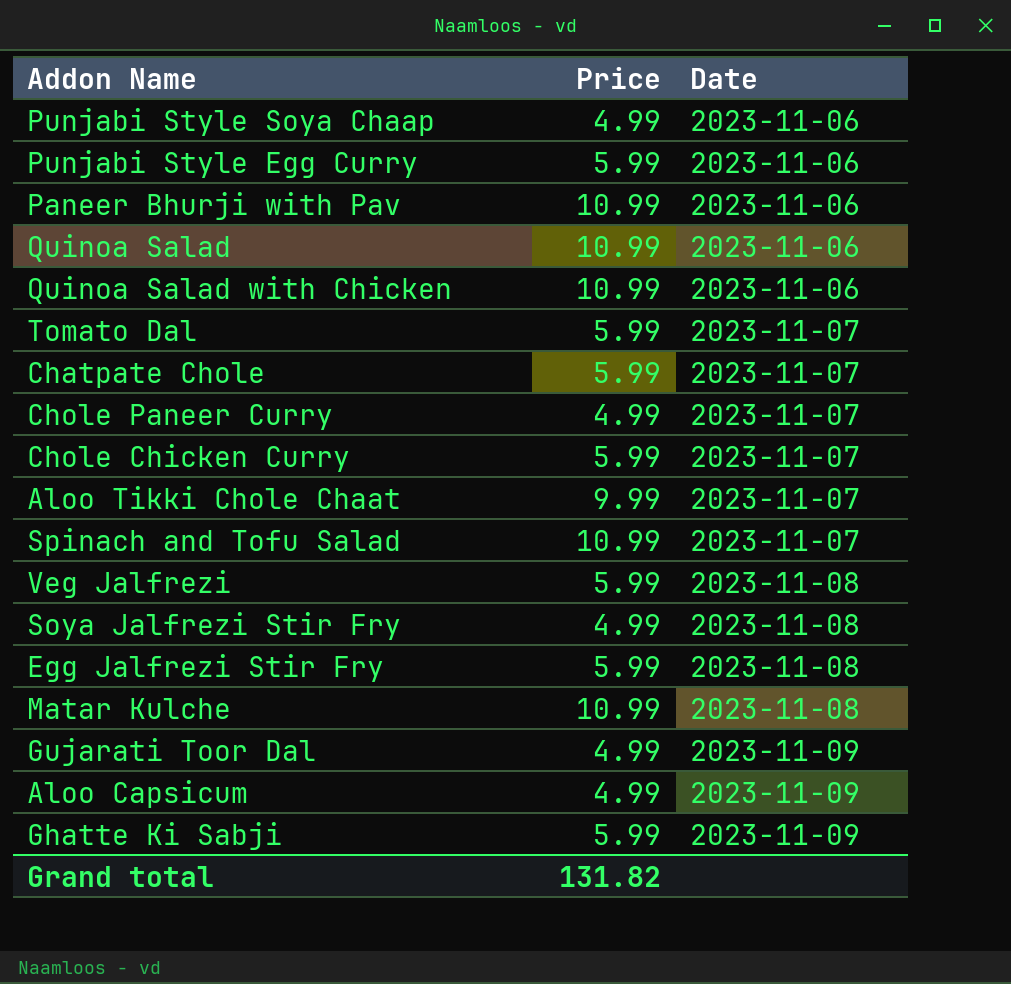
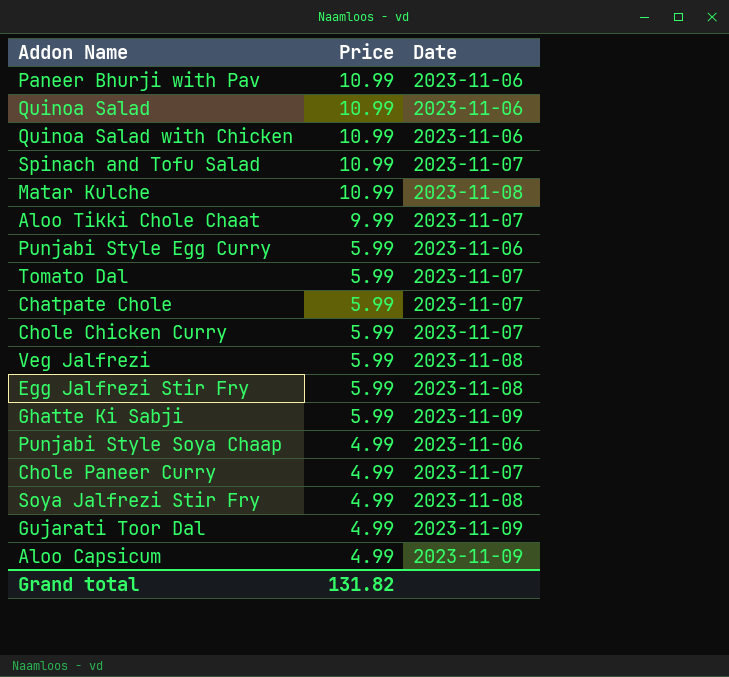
row order: Date ascending -> Price descending

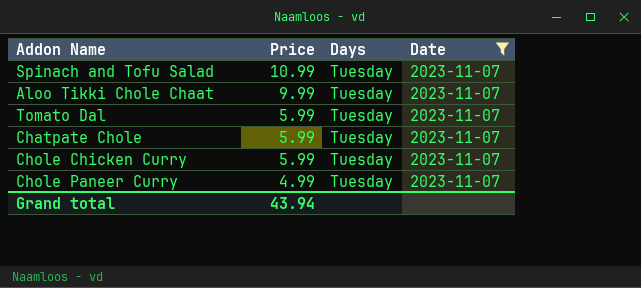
filter: none -> Date = 2023-11-07
column Days | position: none -> 3
Grand total | Price: 131.82 -> 43.94

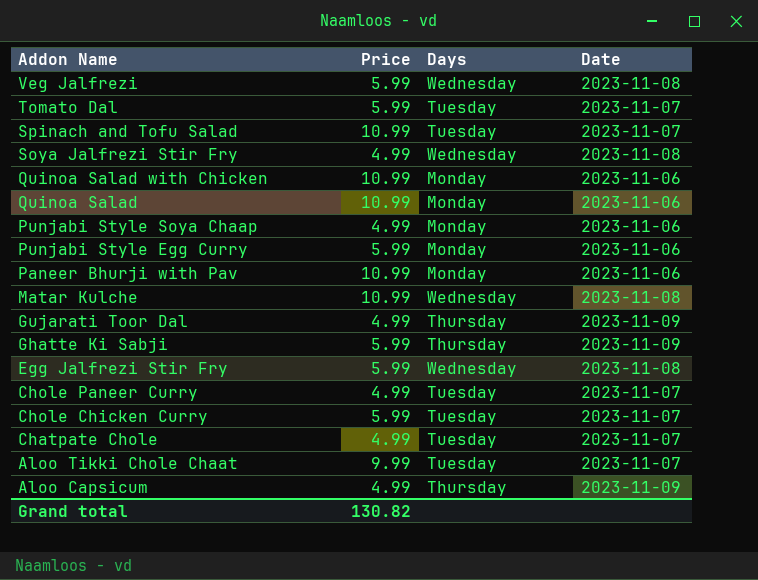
filter: Date = 2023-11-07 -> none
row order: Price descending -> Addon Name descending
Chatpate Chole | Price: 5.99 -> 4.99
Grand total | Price: 43.94 -> 130.82

